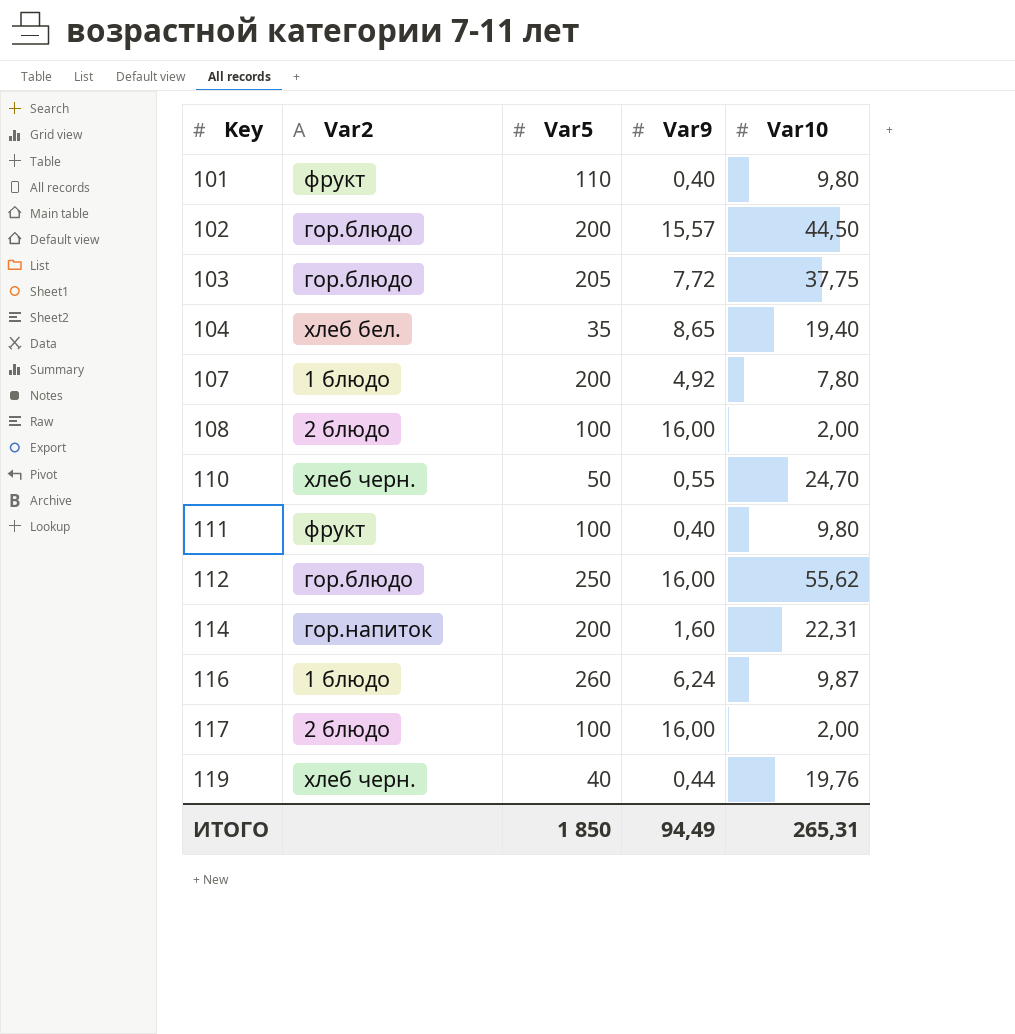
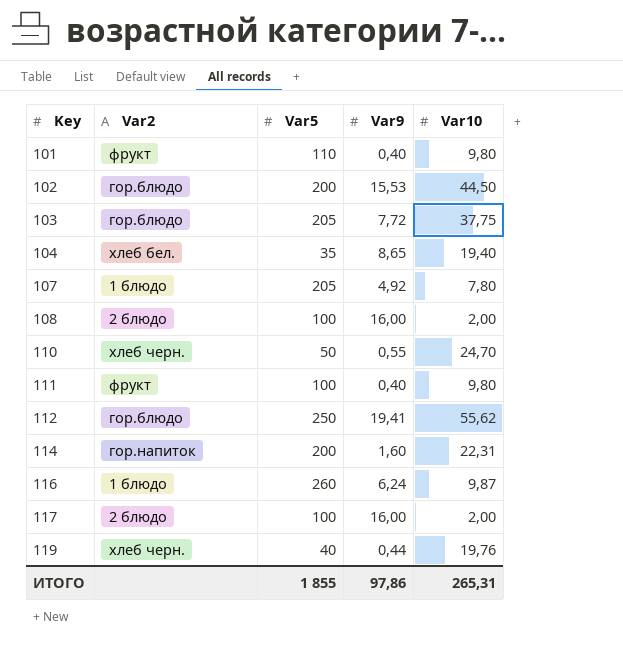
102 | Var9: 15,57 -> 15,53
107 | Var5: 200 -> 205
112 | Var9: 16,00 -> 19,41
ИТОГО | Var5: 1 850 -> 1 855
ИТОГО | Var9: 94,49 -> 97,86

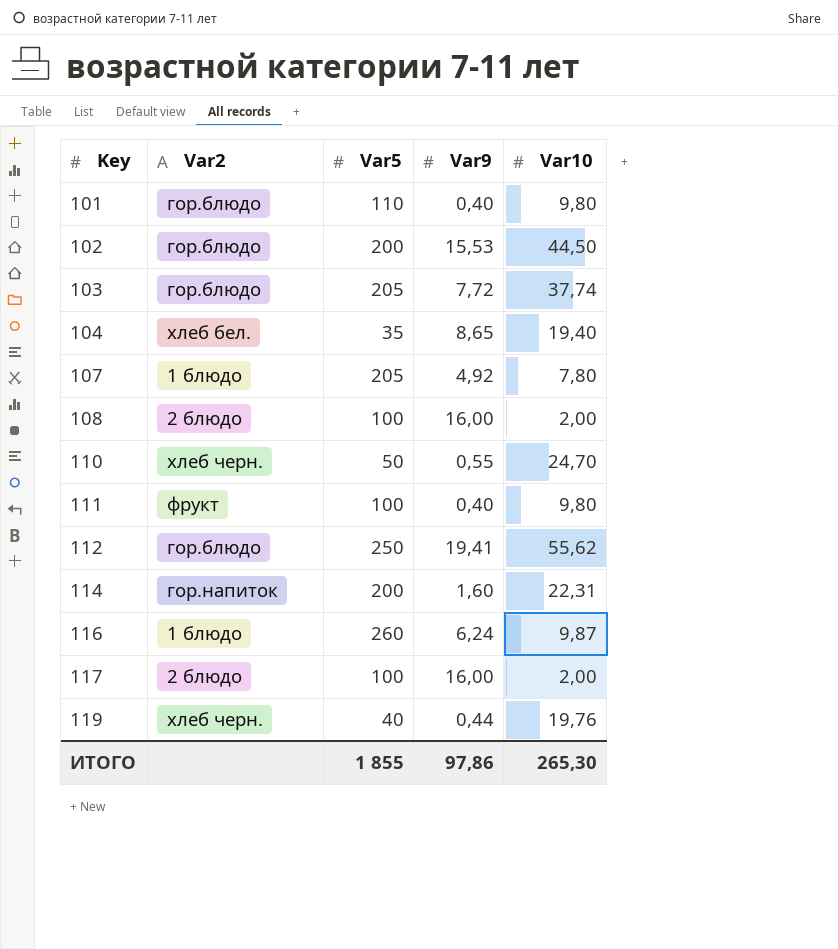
101 | Var2: фрукт -> гор.блюдо
103 | Var10: 37,75 -> 37,74
ИТОГО | Var10: 265,31 -> 265,30

